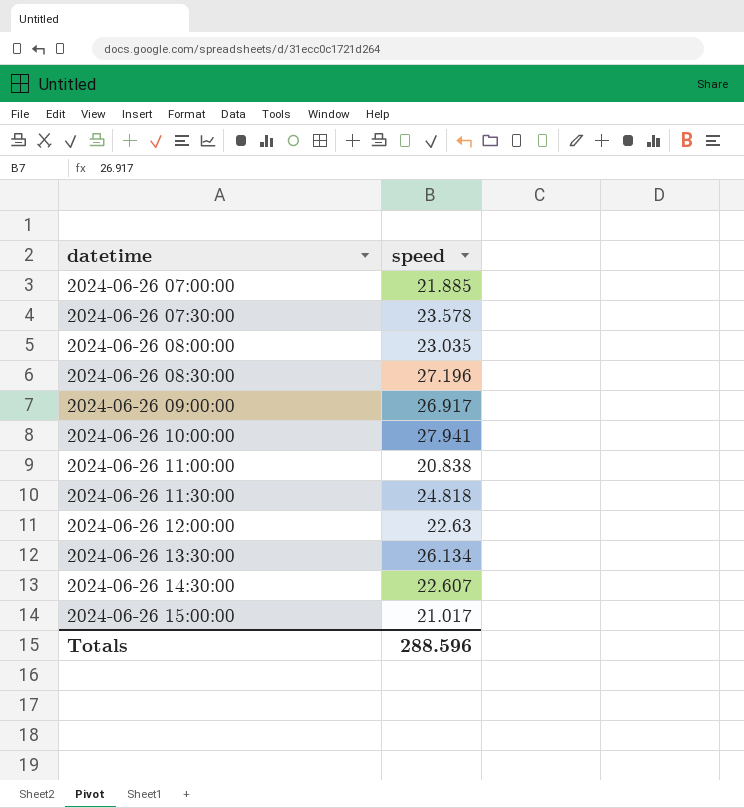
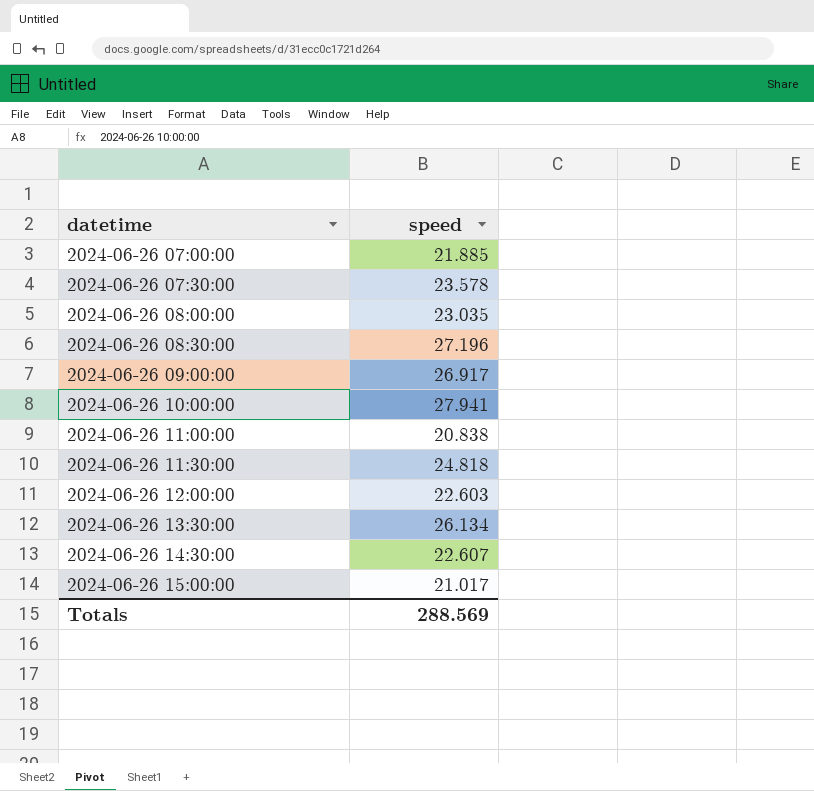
2024-06-26 12:00:00 | speed: 22.63 -> 22.603
Totals | speed: 288.596 -> 288.569

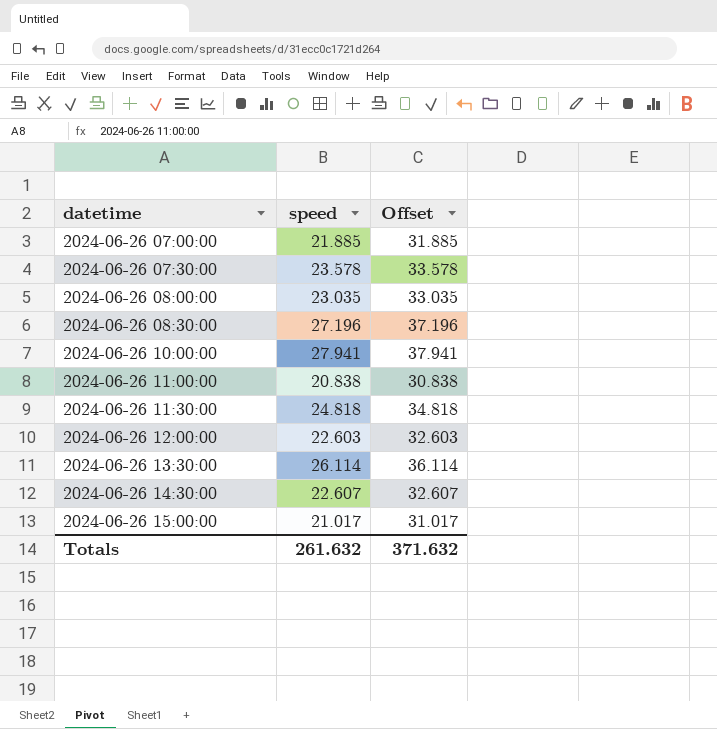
column Offset | formula: none -> [speed] + 10
row 2024-06-26 09:00:00: 26.917 -> none
2024-06-26 13:30:00 | speed: 26.134 -> 26.114
Totals | speed: 288.569 -> 261.632

